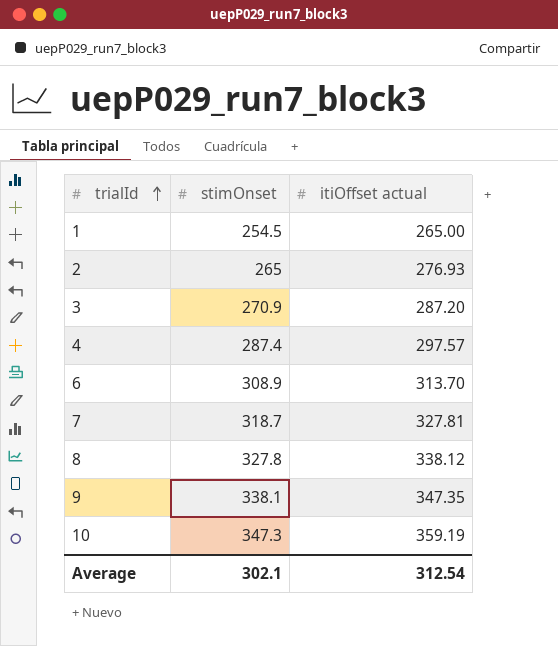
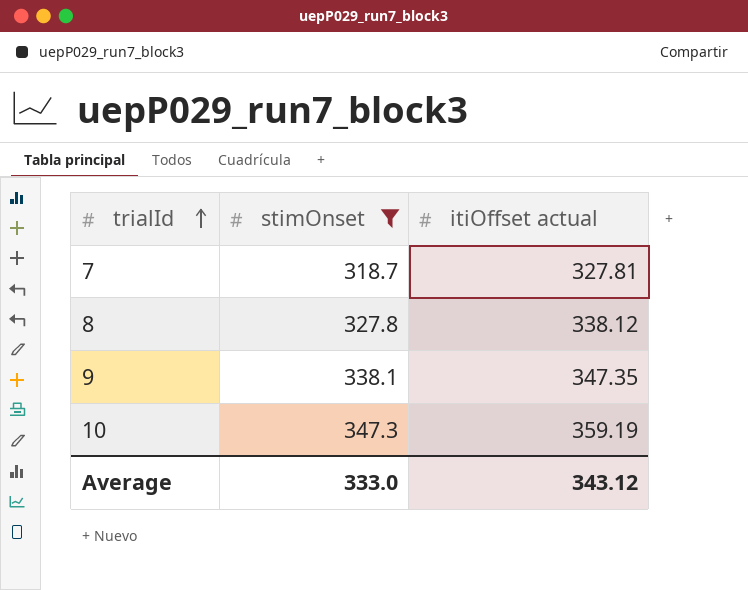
filter: none -> stimOnset >= 318.7
Average | stimOnset: 302.1 -> 333.0
Average | itiOffset actual: 312.54 -> 343.12

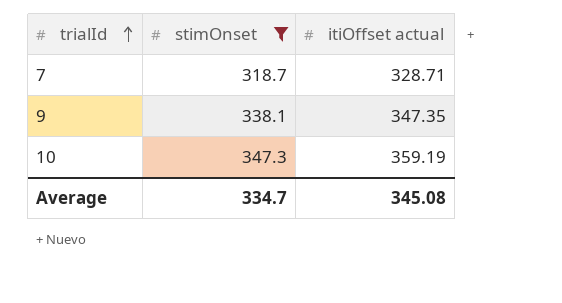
row 8: 327.8 | 338.12 -> none
7 | itiOffset actual: 327.81 -> 328.71
Average | stimOnset: 333.0 -> 334.7
Average | itiOffset actual: 343.12 -> 345.08

